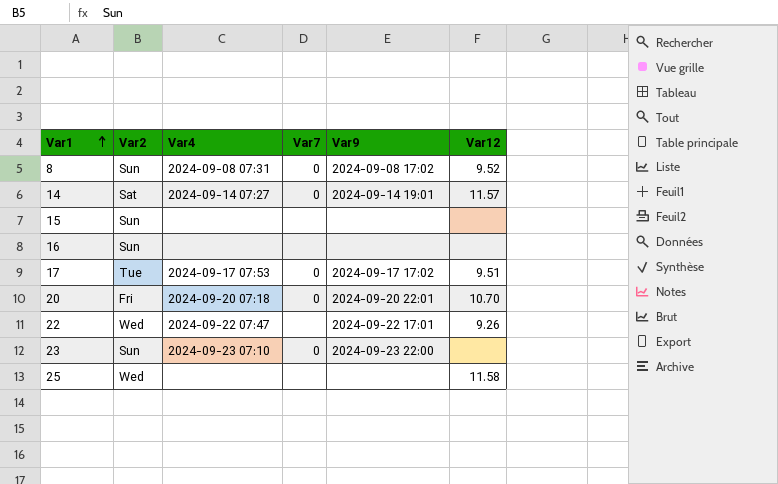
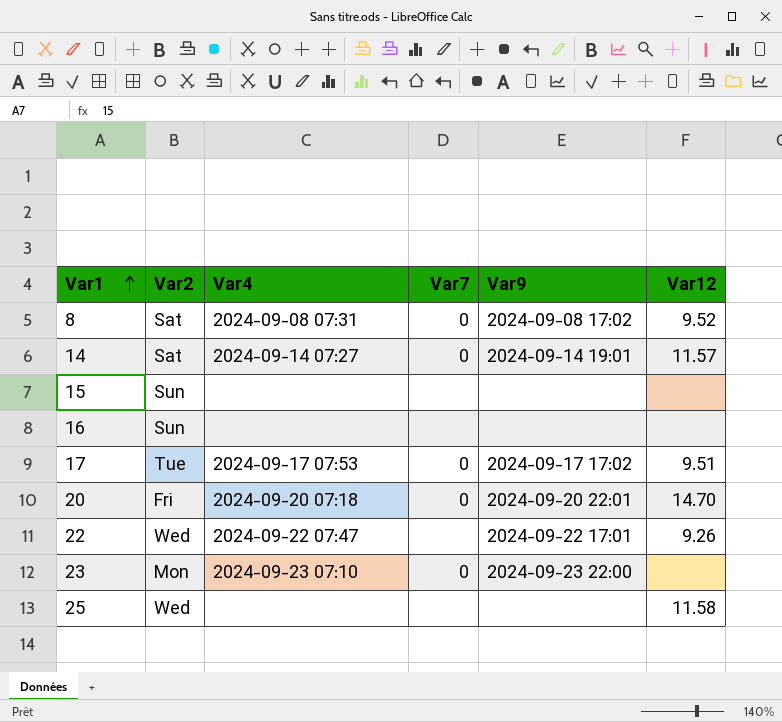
8 | Var2: Sun -> Sat
20 | Var12: 10.70 -> 14.70
23 | Var2: Sun -> Mon

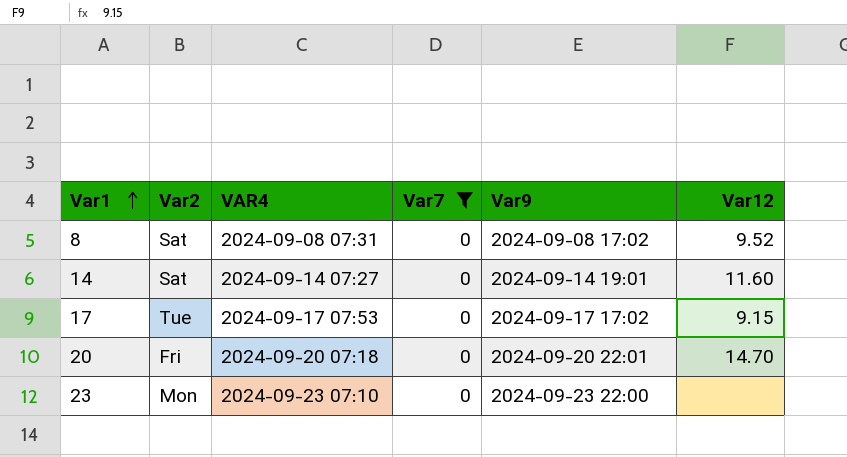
filter: none -> Var7 = 0
column name: Var4 -> VAR4
14 | Var12: 11.57 -> 11.60
17 | Var12: 9.51 -> 9.15

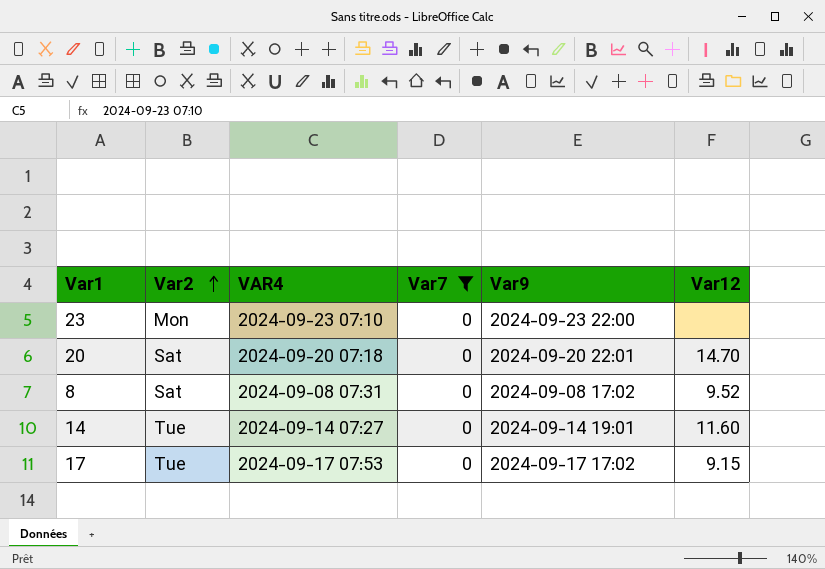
row order: Var1 ascending -> Var2 ascending
20 | Var2: Fri -> Sat
14 | Var2: Sat -> Tue

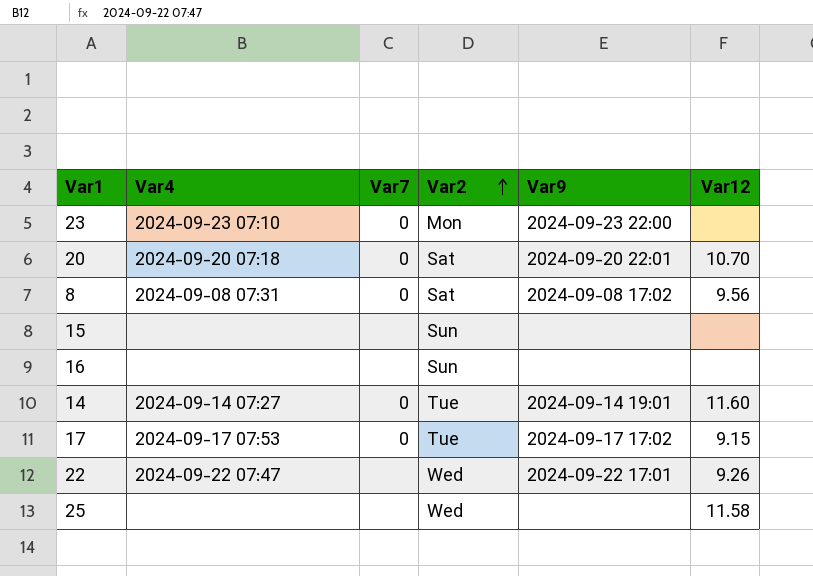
filter: Var7 = 0 -> none
column name: VAR4 -> Var4
column Var2 | position: 2 -> 4
20 | Var12: 14.70 -> 10.70
8 | Var12: 9.52 -> 9.56

